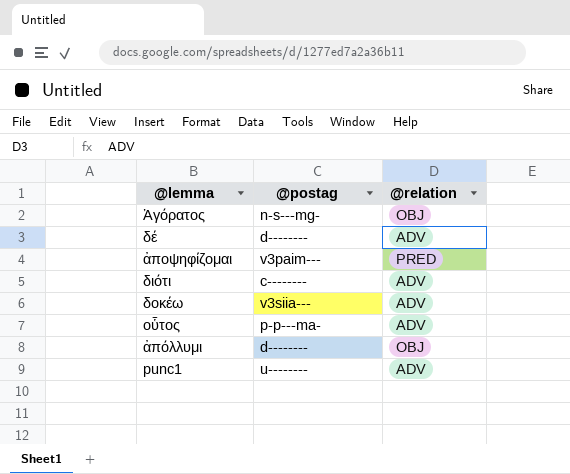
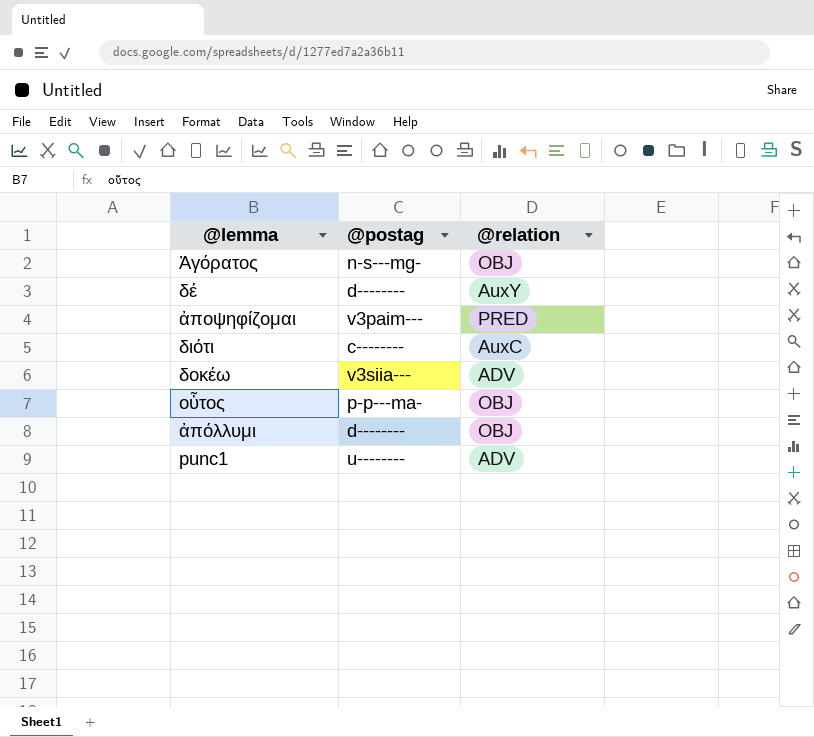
δέ | @relation: ADV -> AuxY
διότι | @relation: ADV -> AuxC
οὗτος | @relation: ADV -> OBJ

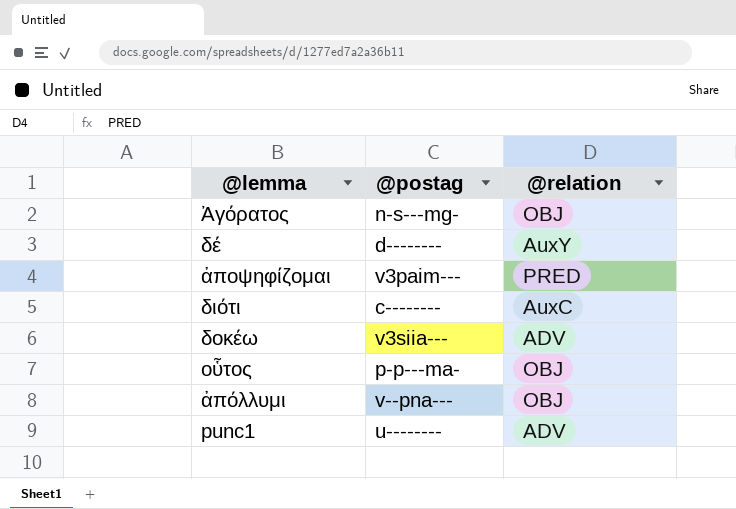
ἀπόλλυμι | @postag: d-------- -> v--pna---

